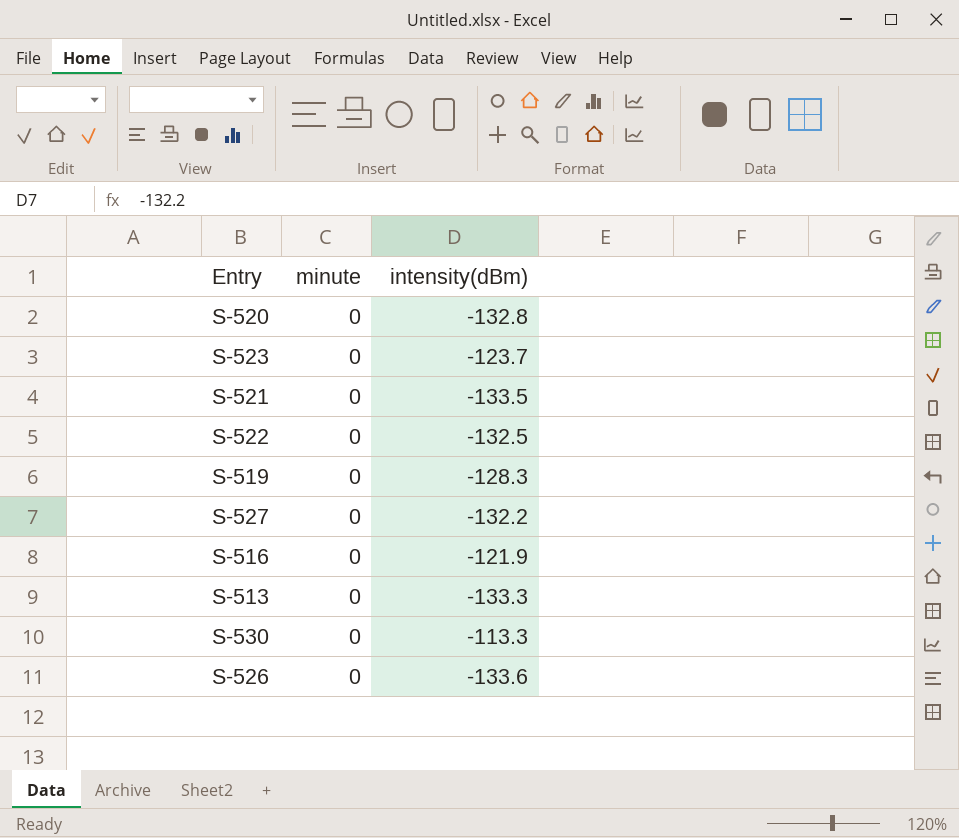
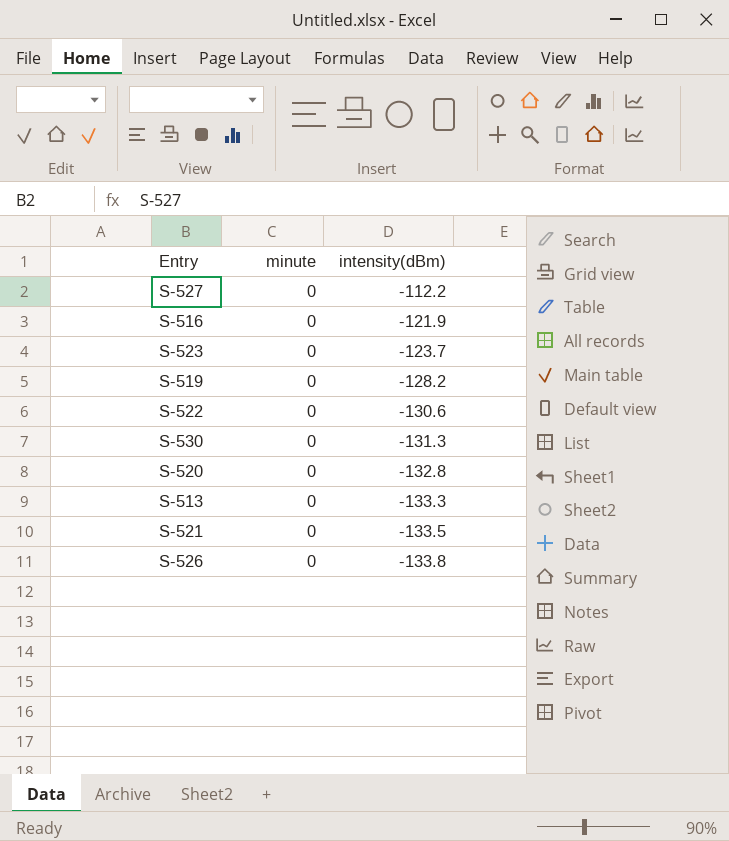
row order: none -> intensity(dBm) descending
S-527 | intensity(dBm): -132.2 -> -112.2
S-519 | intensity(dBm): -128.3 -> -128.2
S-522 | intensity(dBm): -132.5 -> -130.6
S-530 | intensity(dBm): -113.3 -> -131.3
S-526 | intensity(dBm): -133.6 -> -133.8

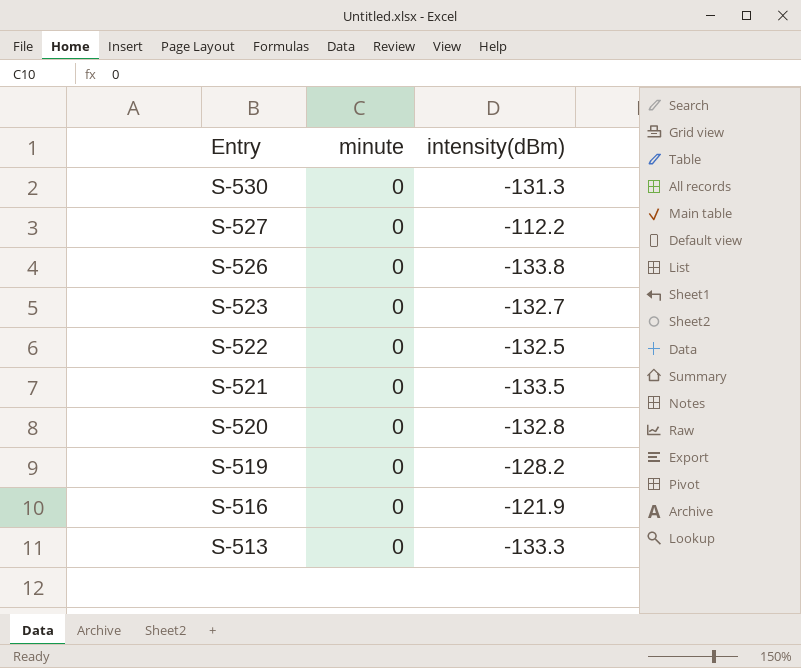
row order: intensity(dBm) descending -> Entry descending
S-523 | intensity(dBm): -123.7 -> -132.7
S-522 | intensity(dBm): -130.6 -> -132.5

